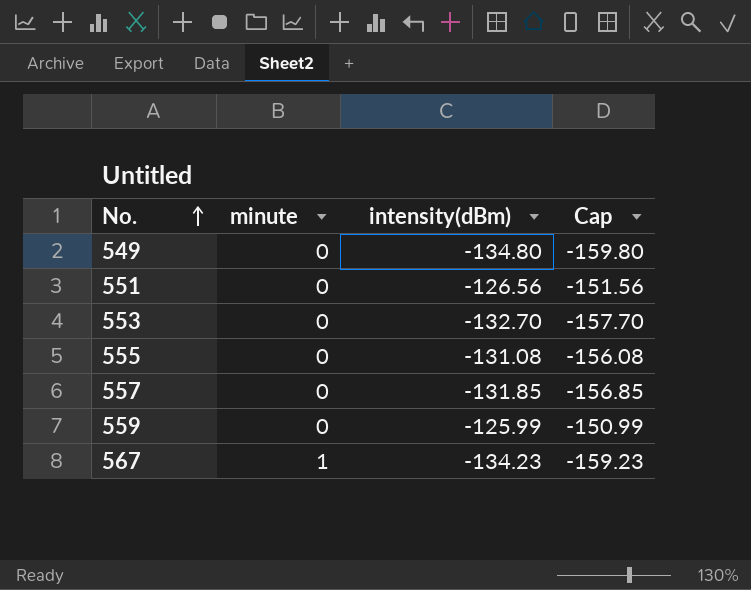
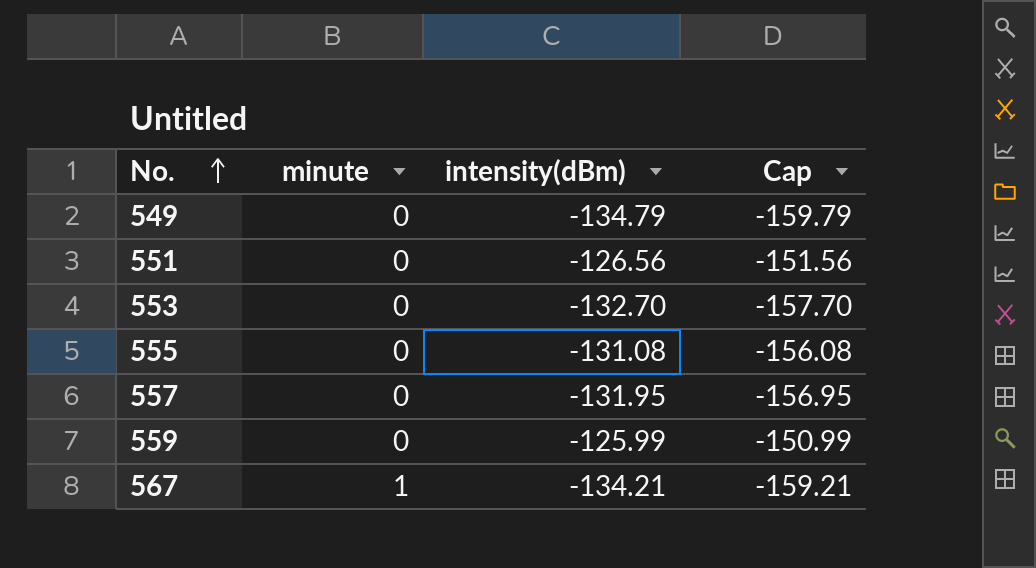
549 | intensity(dBm): -134.80 -> -134.79
549 | Cap: -159.80 -> -159.79
557 | intensity(dBm): -131.85 -> -131.95
557 | Cap: -156.85 -> -156.95
567 | intensity(dBm): -134.23 -> -134.21
567 | Cap: -159.23 -> -159.21

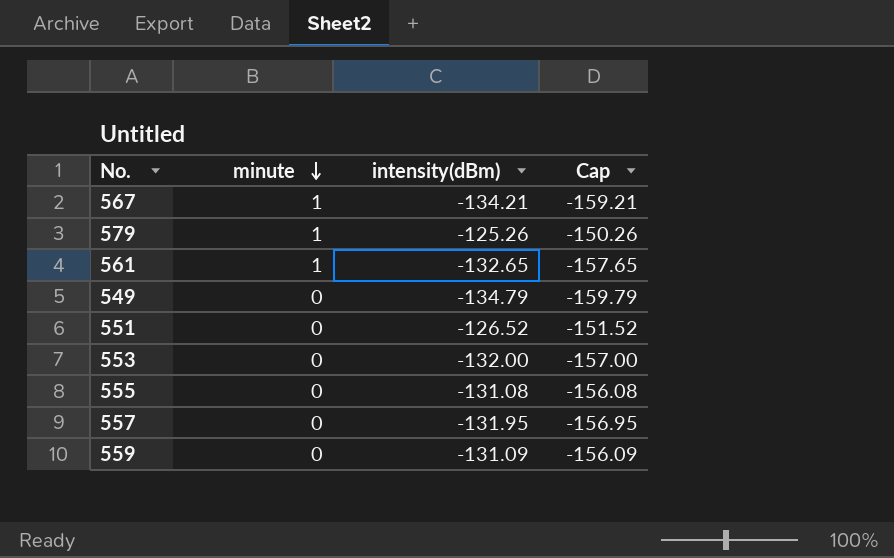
row order: No. ascending -> minute descending
row 579: none -> 1 | -125.26 | -150.26
row 561: none -> 1 | -132.65 | -157.65
551 | intensity(dBm): -126.56 -> -126.52
551 | Cap: -151.56 -> -151.52
553 | intensity(dBm): -132.70 -> -132.00
553 | Cap: -157.70 -> -157.00
559 | intensity(dBm): -125.99 -> -131.09
559 | Cap: -150.99 -> -156.09

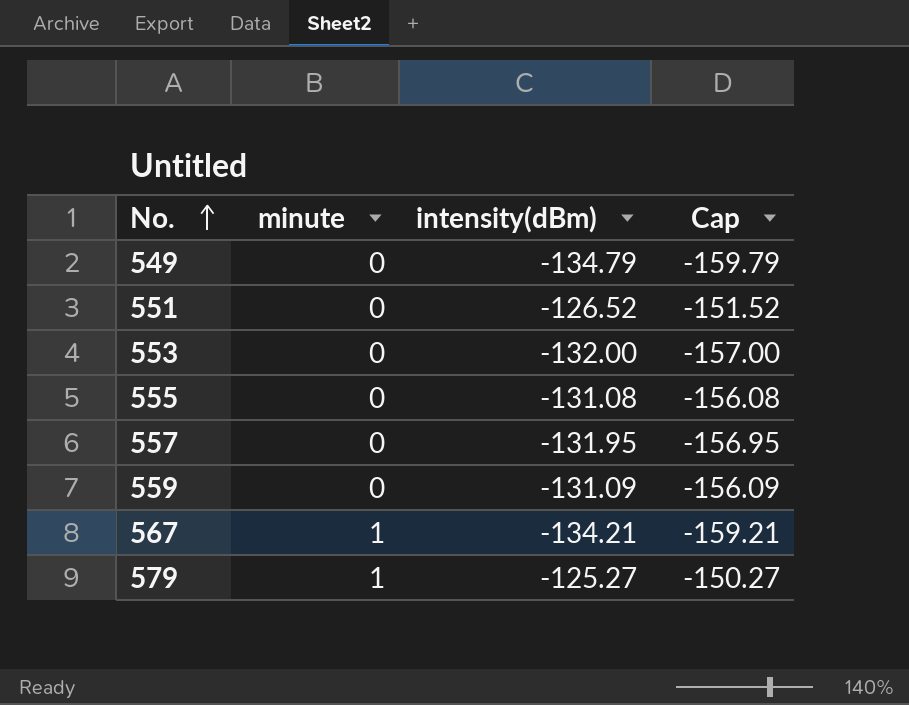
row order: minute descending -> No. ascending
row 561: 1 | -132.65 | -157.65 -> none
579 | intensity(dBm): -125.26 -> -125.27
579 | Cap: -150.26 -> -150.27

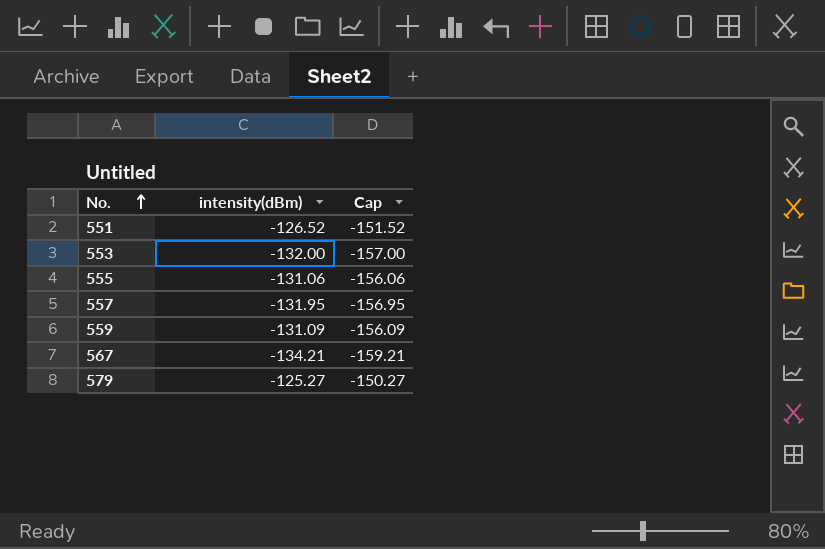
column minute | position: 2 -> none
row 549: 0 | -134.79 | -159.79 -> none
555 | intensity(dBm): -131.08 -> -131.06
555 | Cap: -156.08 -> -156.06

